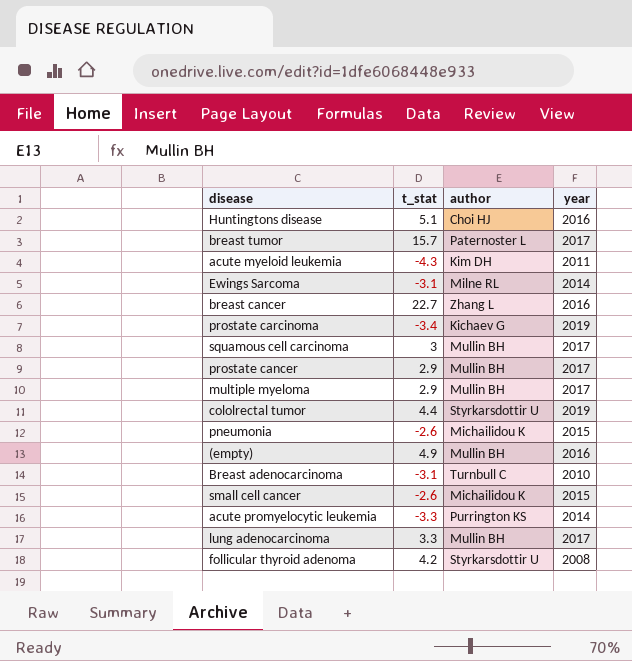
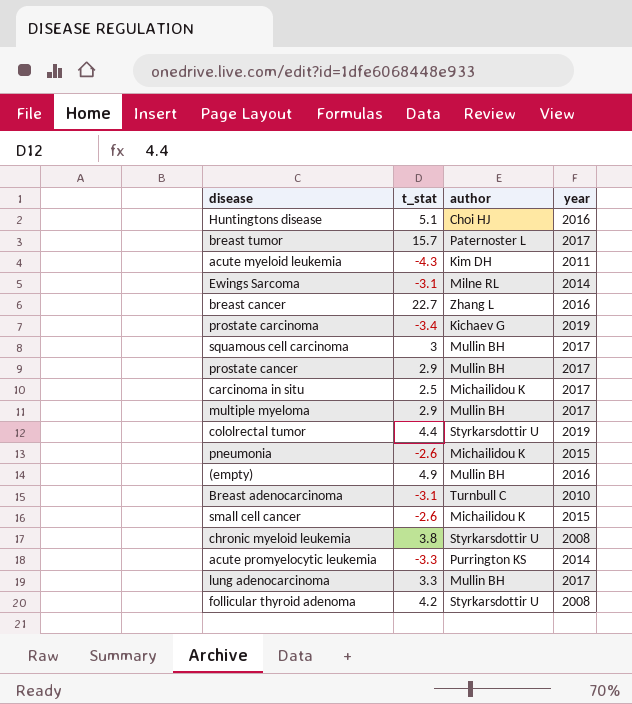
row carcinoma in situ: none -> 2.5 | Michailidou K | 2017
row chronic myeloid leukemia: none -> 3.8 | Styrkarsdottir U | 2008

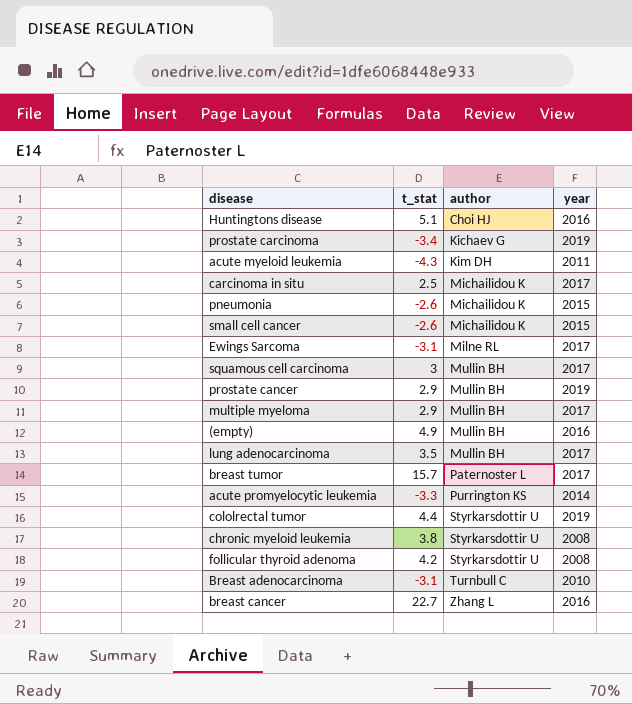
row order: none -> author ascending
Ewings Sarcoma | year: 2014 -> 2017
prostate cancer | year: 2017 -> 2019
lung adenocarcinoma | t_stat: 3.3 -> 3.5

